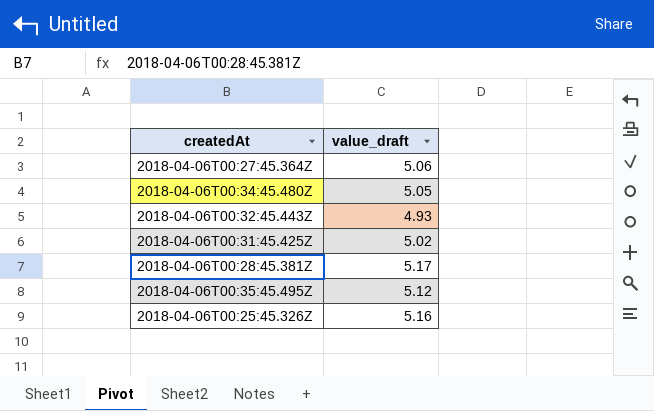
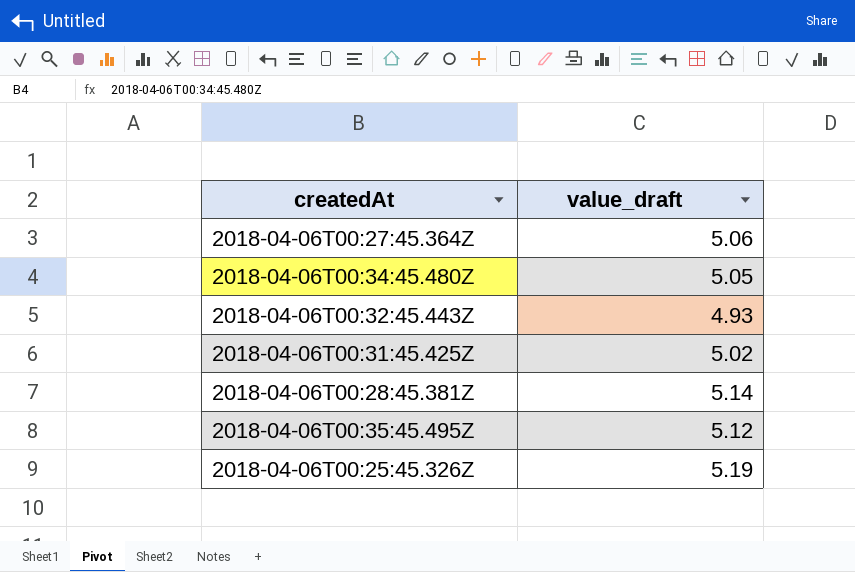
2018-04-06T00:28:45.381Z | value_draft: 5.17 -> 5.14
2018-04-06T00:25:45.326Z | value_draft: 5.16 -> 5.19

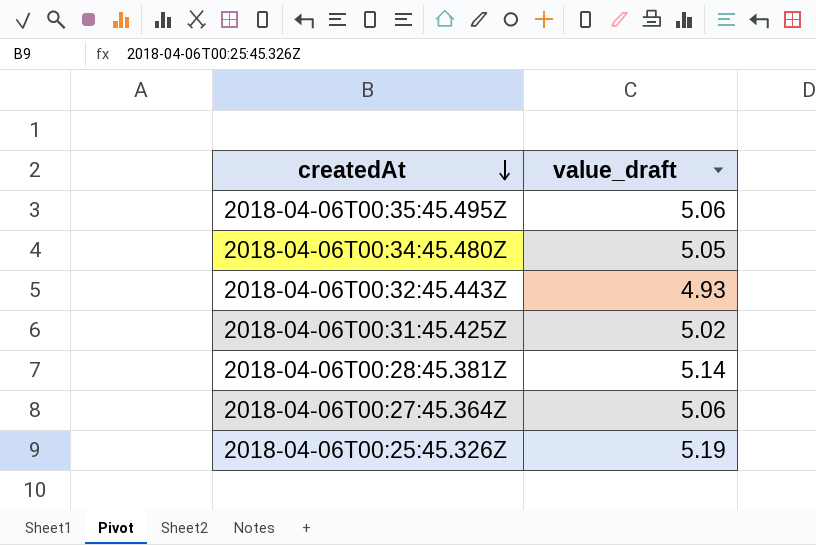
row order: none -> createdAt descending
2018-04-06T00:35:45.495Z | value_draft: 5.12 -> 5.06

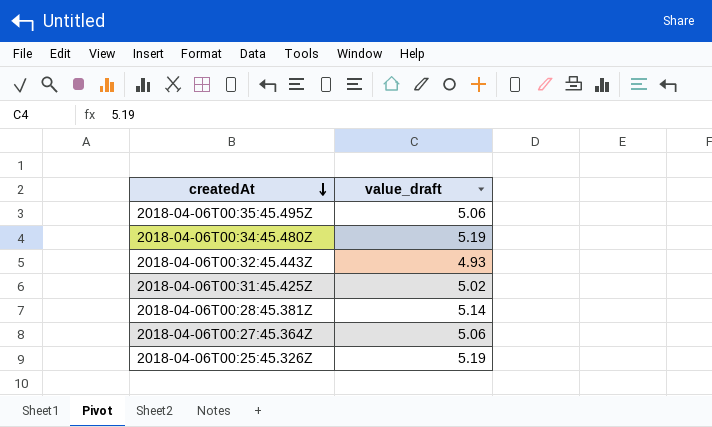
2018-04-06T00:34:45.480Z | value_draft: 5.05 -> 5.19

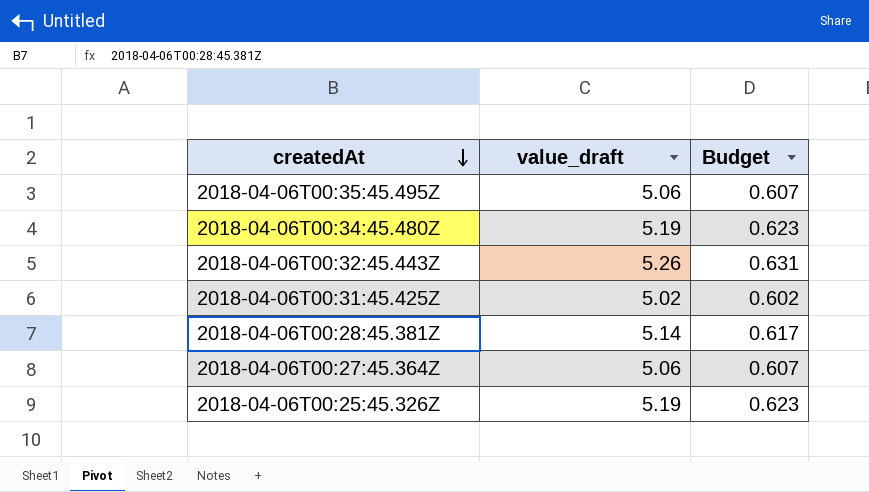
column Budget | formula: none -> [value_draft] * 0.12
2018-04-06T00:32:45.443Z | value_draft: 4.93 -> 5.26

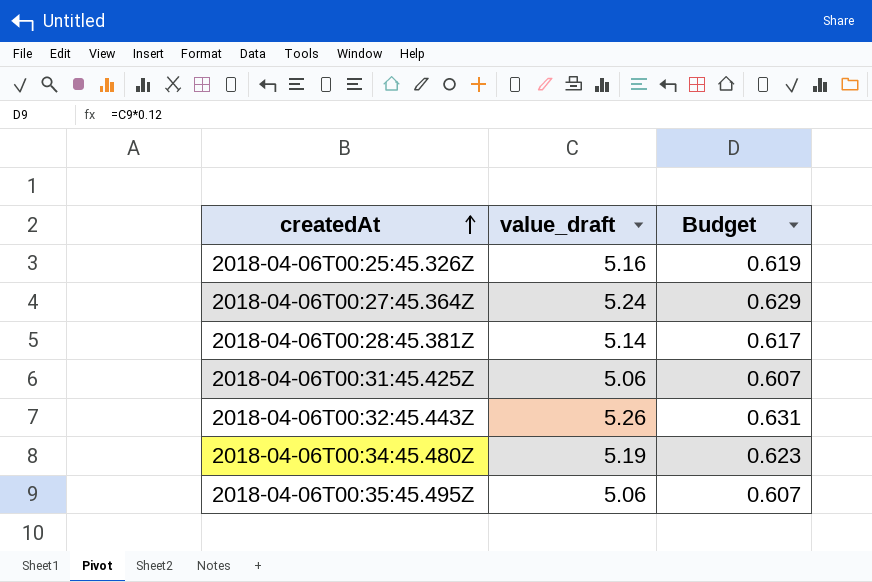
row order: createdAt descending -> createdAt ascending
2018-04-06T00:25:45.326Z | value_draft: 5.19 -> 5.16
2018-04-06T00:25:45.326Z | Budget: 0.623 -> 0.619
2018-04-06T00:27:45.364Z | value_draft: 5.06 -> 5.24
2018-04-06T00:27:45.364Z | Budget: 0.607 -> 0.629
2018-04-06T00:31:45.425Z | value_draft: 5.02 -> 5.06
2018-04-06T00:31:45.425Z | Budget: 0.602 -> 0.607

